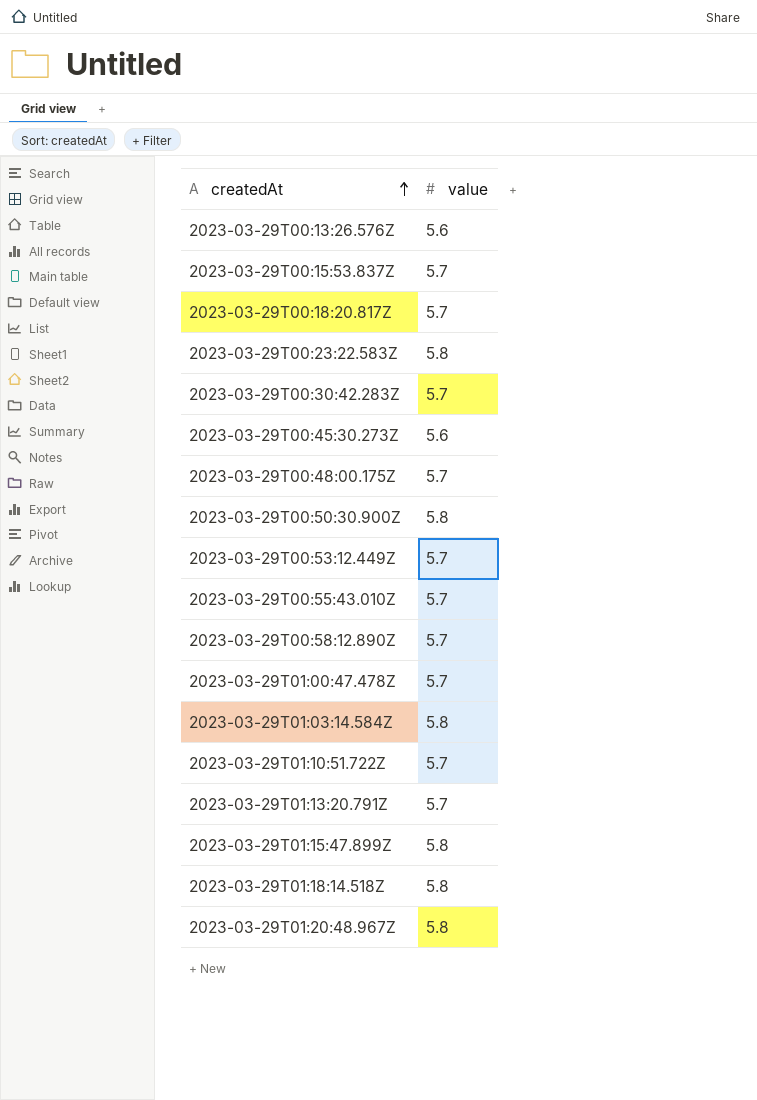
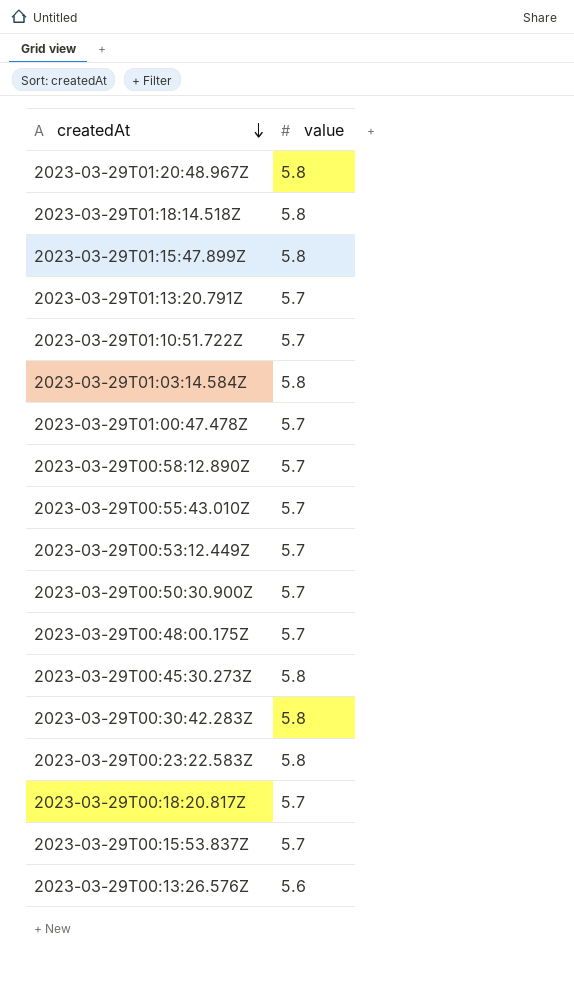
row order: createdAt ascending -> createdAt descending
2023-03-29T00:50:30.900Z | value: 5.8 -> 5.7
2023-03-29T00:45:30.273Z | value: 5.6 -> 5.8
2023-03-29T00:30:42.283Z | value: 5.7 -> 5.8

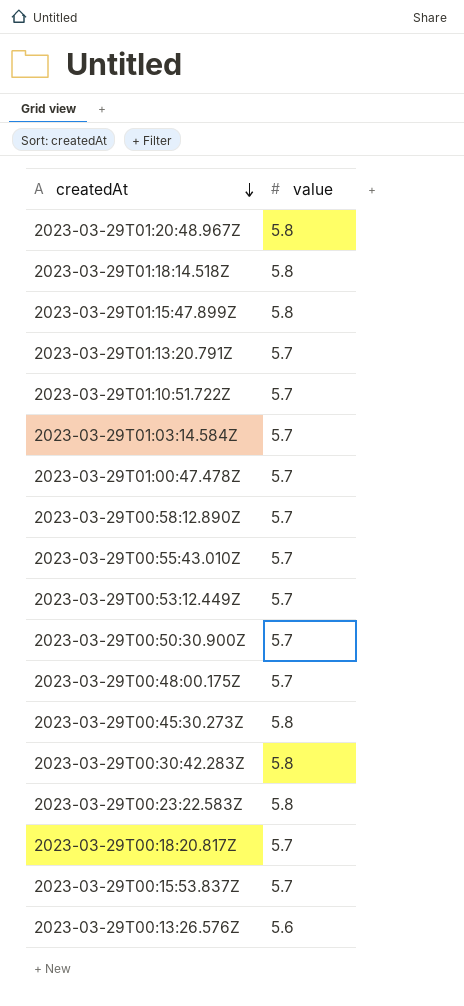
2023-03-29T01:03:14.584Z | value: 5.8 -> 5.7

